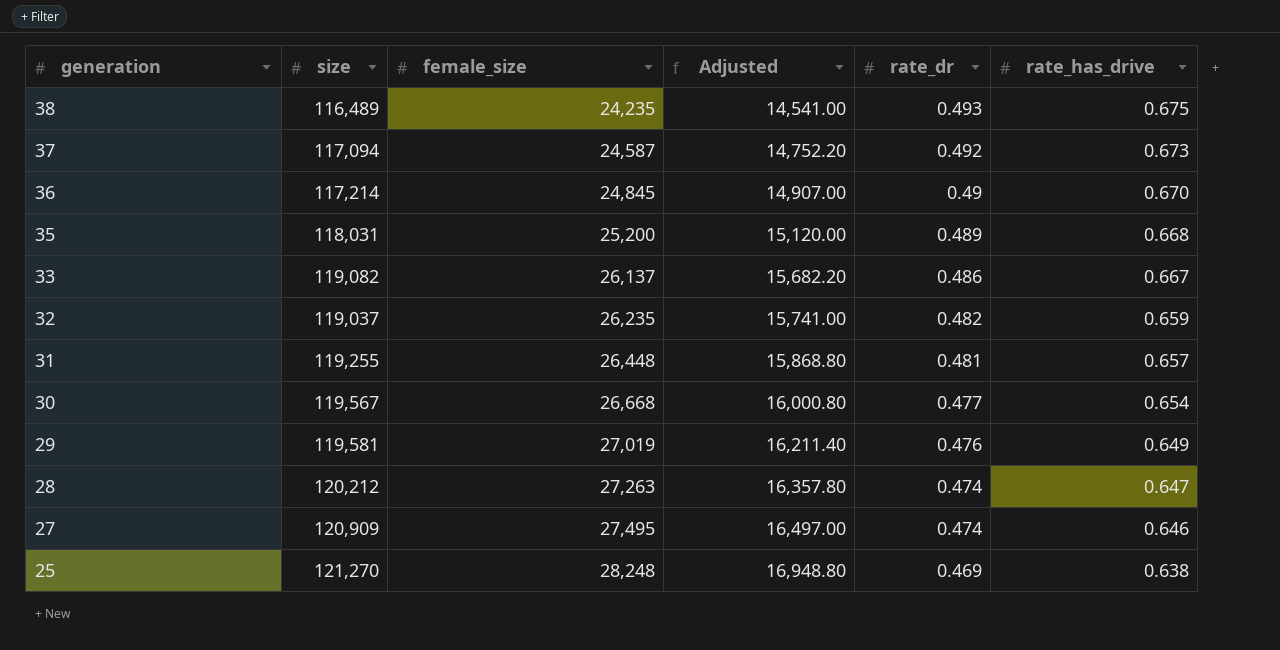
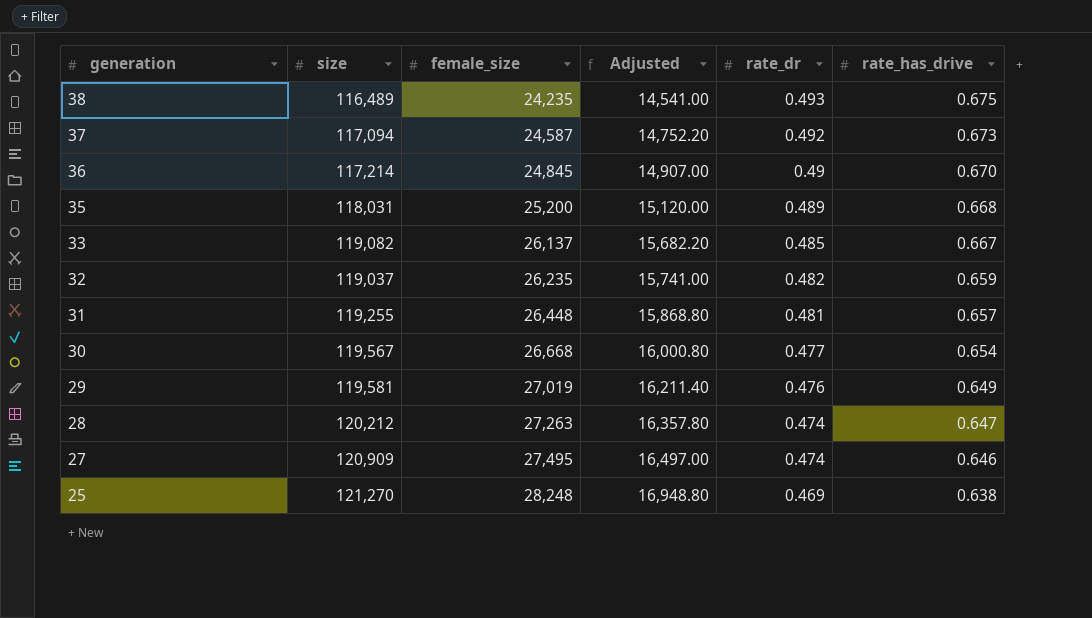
33 | rate_dr: 0.486 -> 0.485

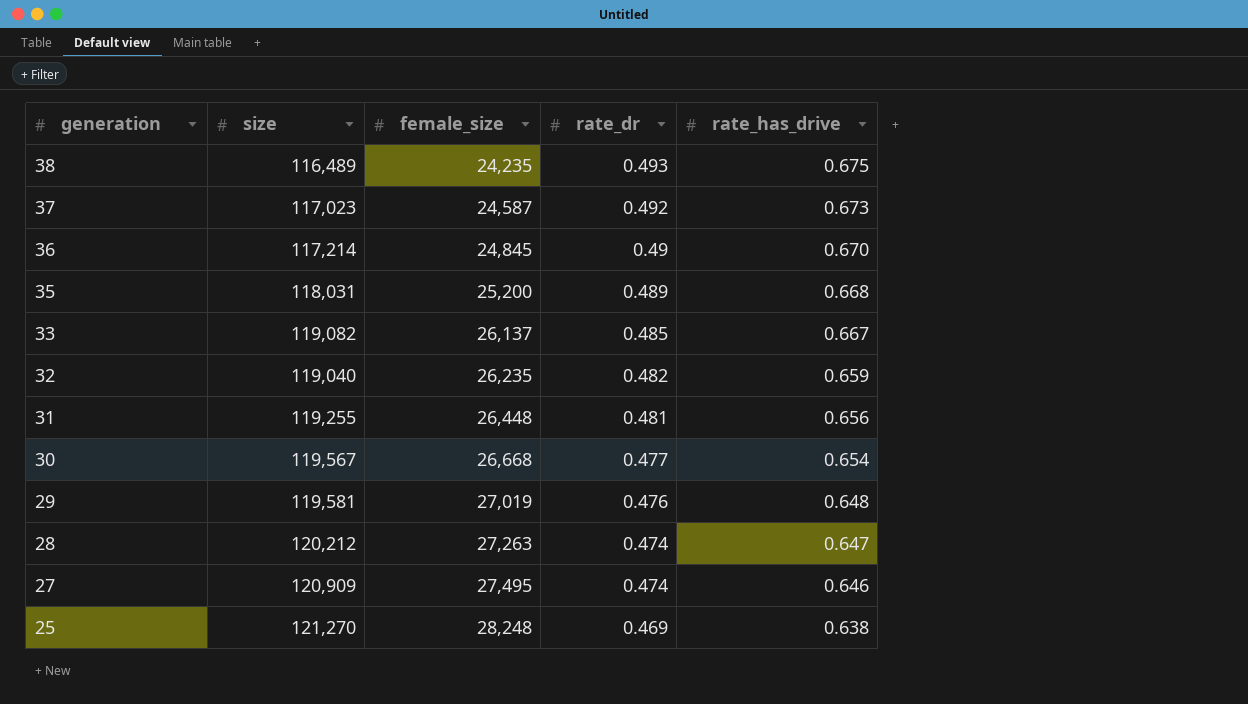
column Adjusted | formula: [female_size] * 0.6 -> none
37 | size: 117,094 -> 117,023
32 | size: 119,037 -> 119,040
31 | rate_has_drive: 0.657 -> 0.656
29 | rate_has_drive: 0.649 -> 0.648

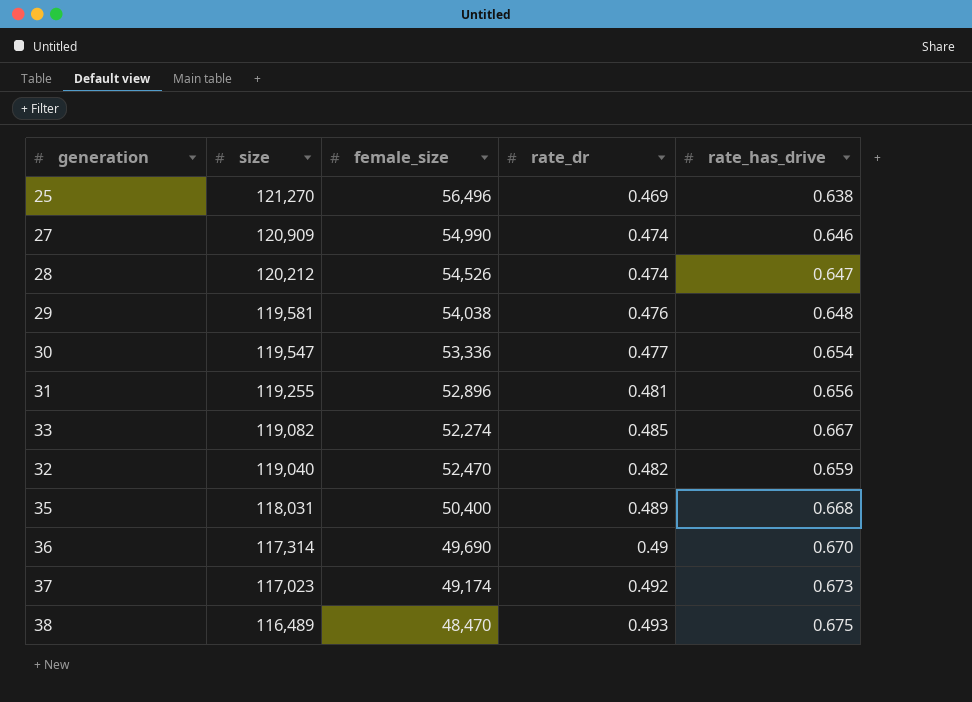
row order: generation descending -> size descending
25 | female_size: 28,248 -> 56,496
27 | female_size: 27,495 -> 54,990
28 | female_size: 27,263 -> 54,526
29 | female_size: 27,019 -> 54,038
30 | size: 119,567 -> 119,547
30 | female_size: 26,668 -> 53,336
31 | female_size: 26,448 -> 52,896
33 | female_size: 26,137 -> 52,274
32 | female_size: 26,235 -> 52,470
35 | female_size: 25,200 -> 50,400
36 | size: 117,214 -> 117,314
36 | female_size: 24,845 -> 49,690
37 | female_size: 24,587 -> 49,174
38 | female_size: 24,235 -> 48,470

